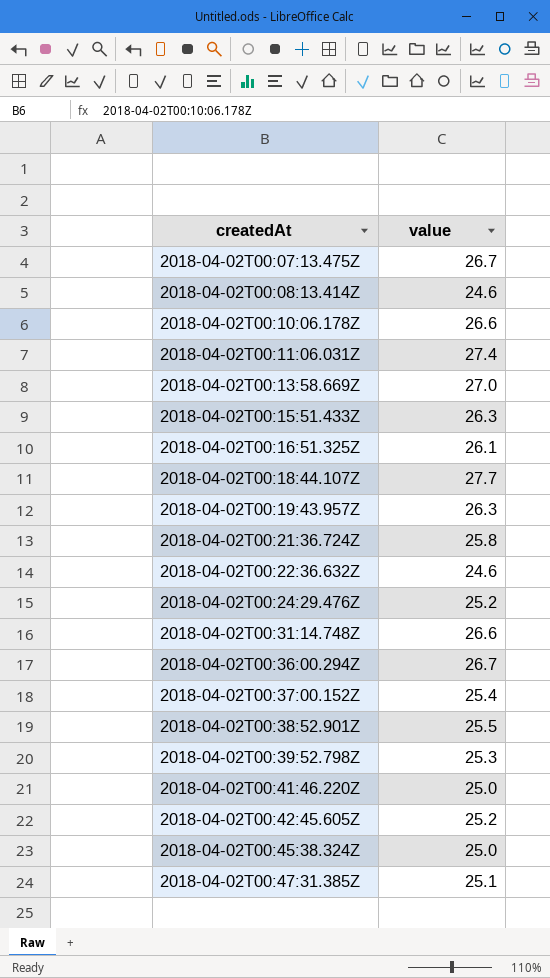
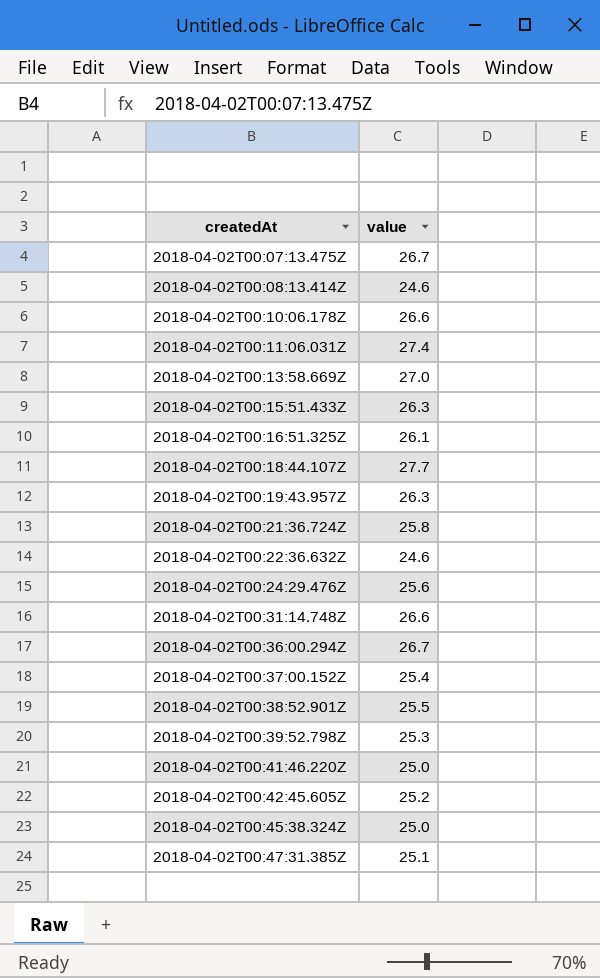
2018-04-02T00:24:29.476Z | value: 25.2 -> 25.6

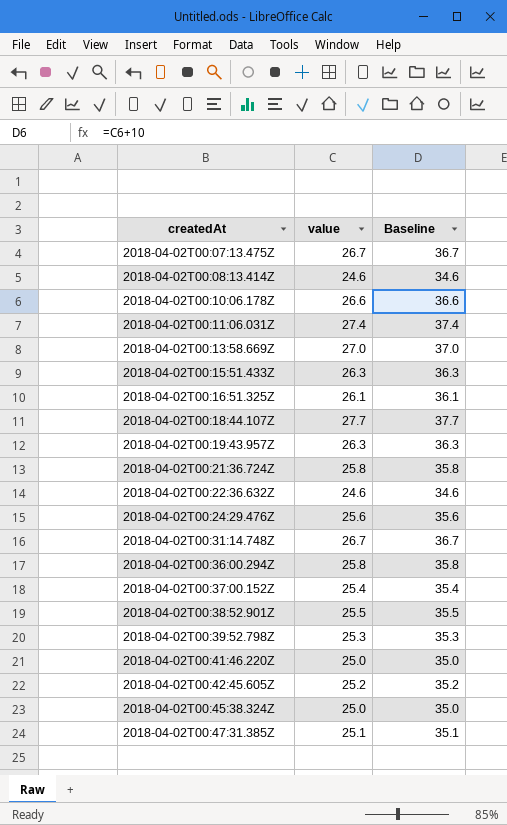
column Baseline | formula: none -> [value] + 10
2018-04-02T00:31:14.748Z | value: 26.6 -> 26.7
2018-04-02T00:36:00.294Z | value: 26.7 -> 25.8

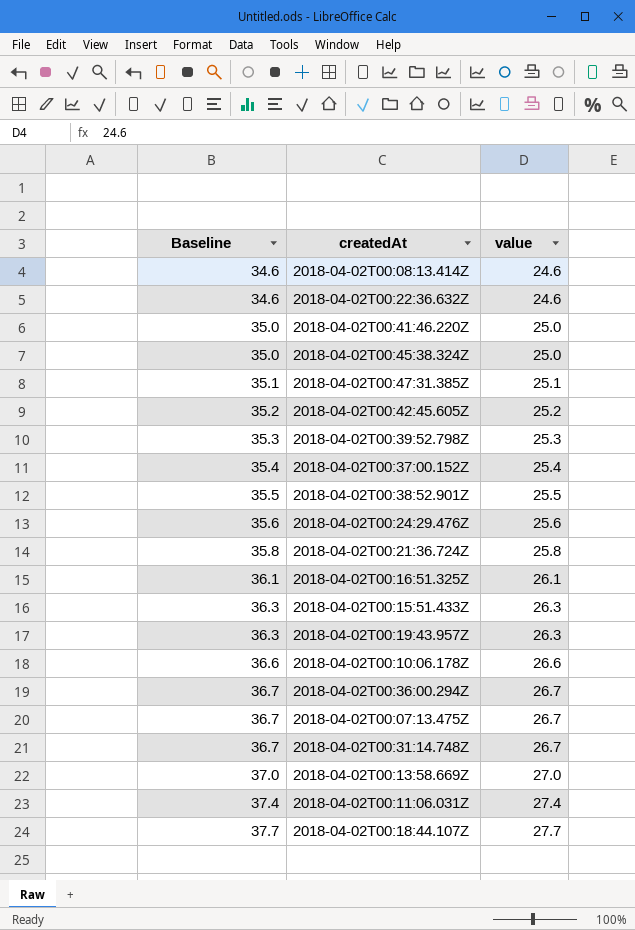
row order: createdAt ascending -> Baseline ascending
column Baseline | position: 3 -> 1
2018-04-02T00:36:00.294Z | Baseline: 35.8 -> 36.7
2018-04-02T00:36:00.294Z | value: 25.8 -> 26.7

